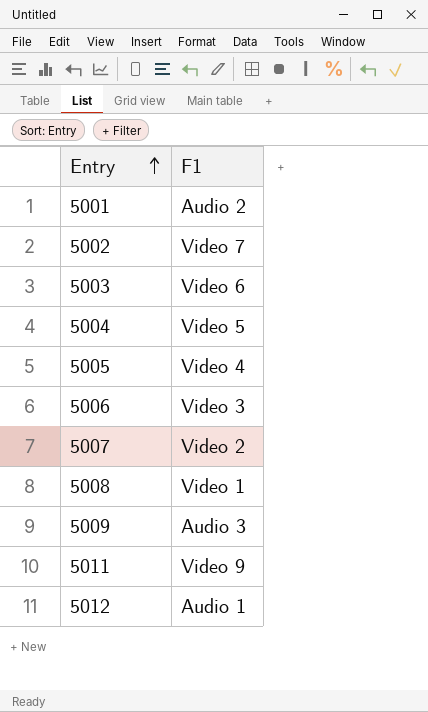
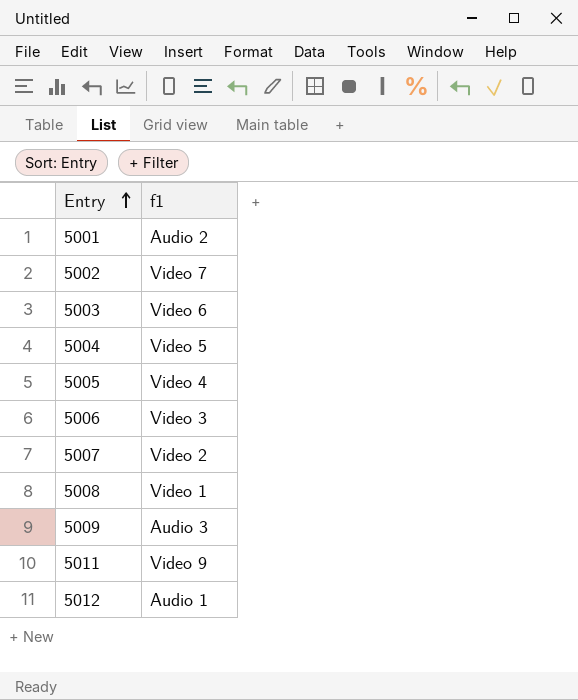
column name: F1 -> f1

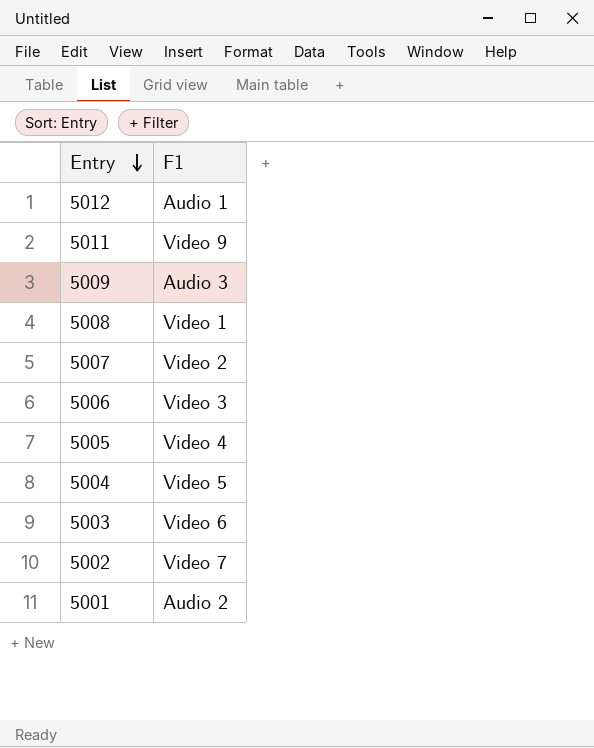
row order: Entry ascending -> Entry descending
column name: f1 -> F1

